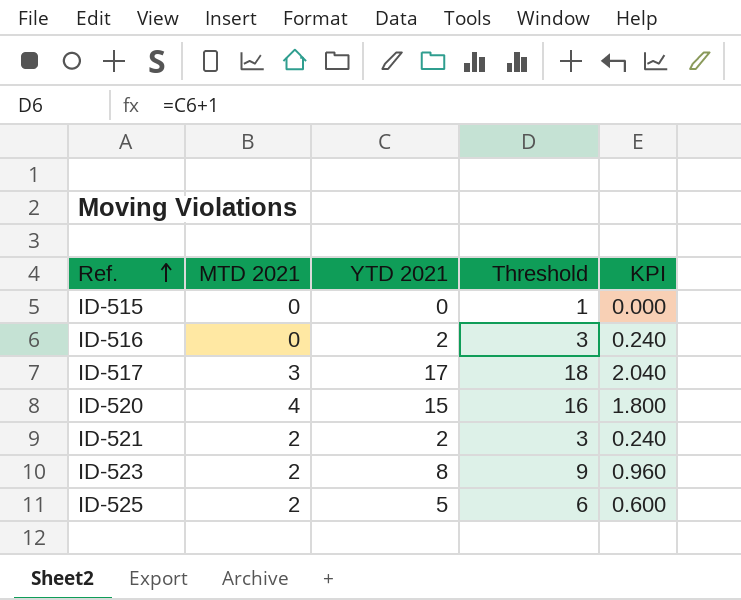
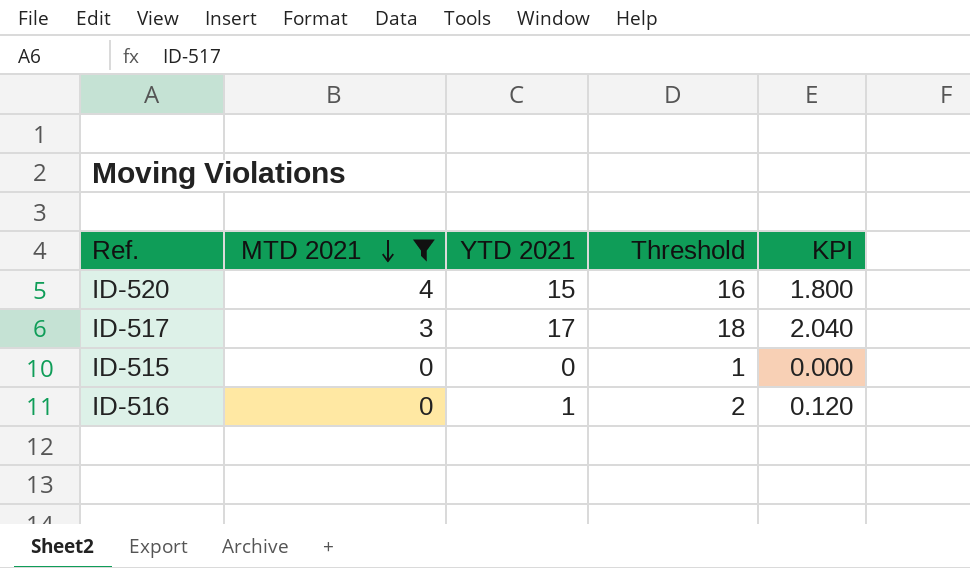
filter: none -> MTD 2021 != 2
row order: Ref. ascending -> MTD 2021 descending
ID-516 | YTD 2021: 2 -> 1
ID-516 | Threshold: 3 -> 2
ID-516 | KPI: 0.240 -> 0.120

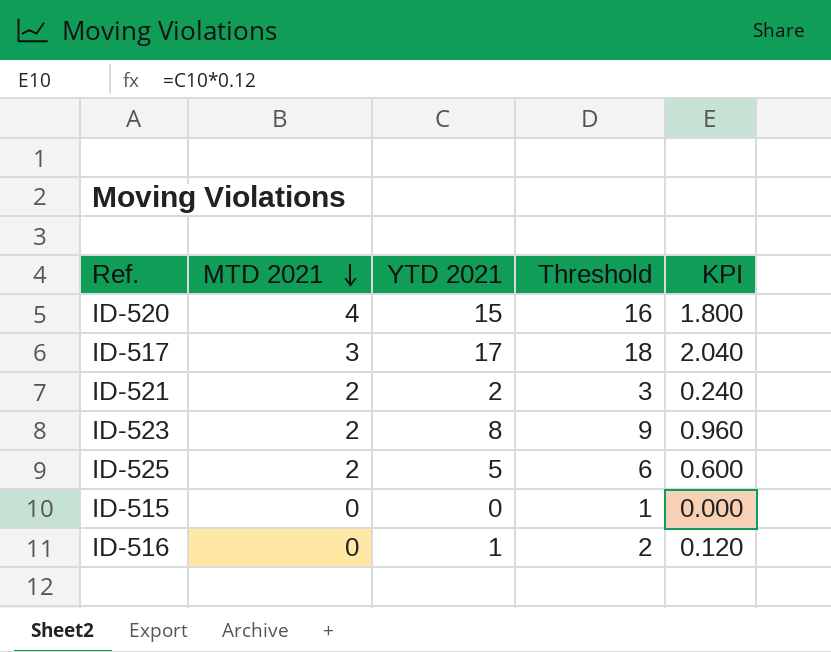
filter: MTD 2021 != 2 -> none

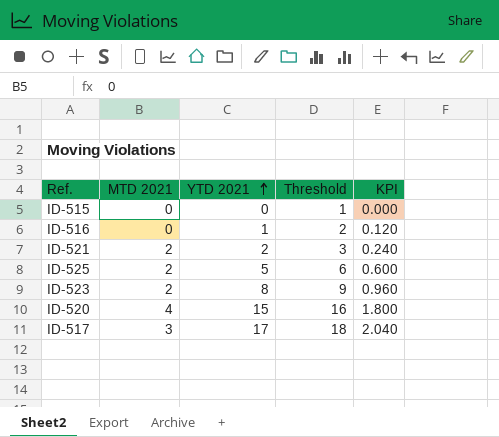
row order: MTD 2021 descending -> YTD 2021 ascending

